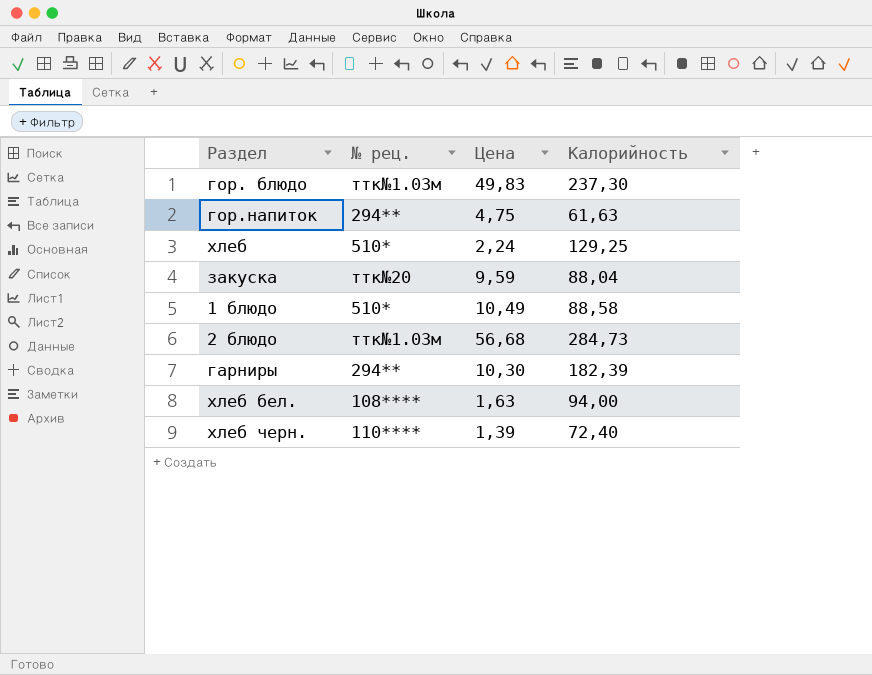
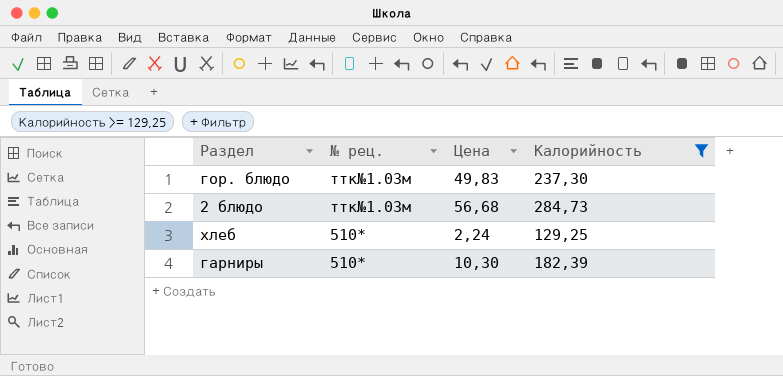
filter: none -> Калорийность >= 129,25
row order: none -> № рец. descending
гарниры | № рец.: 294** -> 510*

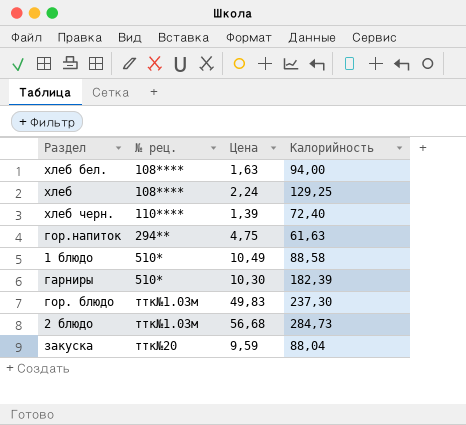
filter: Калорийность >= 129,25 -> none
row order: № рец. descending -> № рец. ascending
хлеб | № рец.: 510* -> 108****

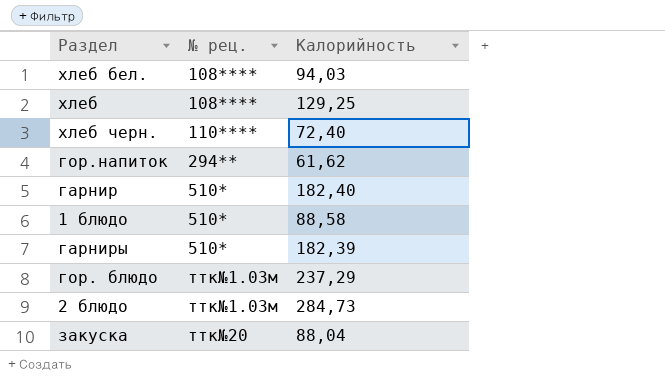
column Цена | position: 3 -> none
хлеб бел. | Калорийность: 94,00 -> 94,03
гор.напиток | Калорийность: 61,63 -> 61,62
row гарнир: none -> 510* | 182,40
гор. блюдо | Калорийность: 237,30 -> 237,29

